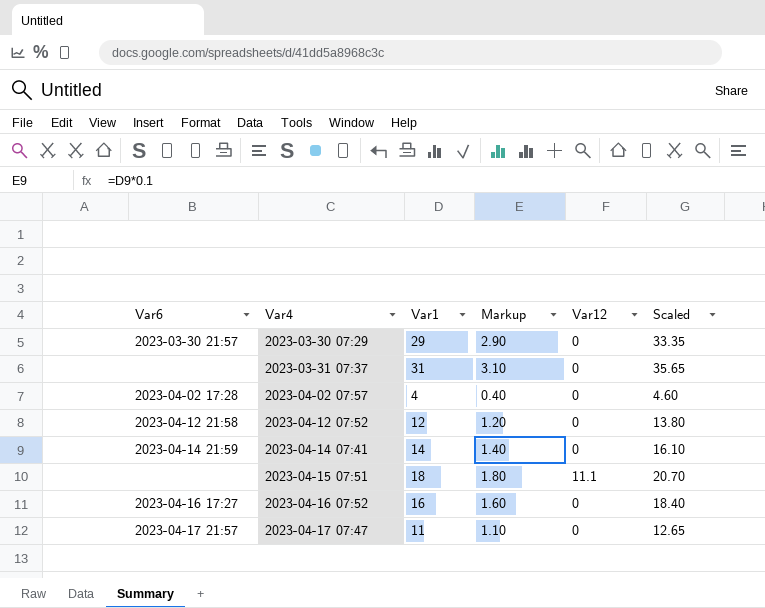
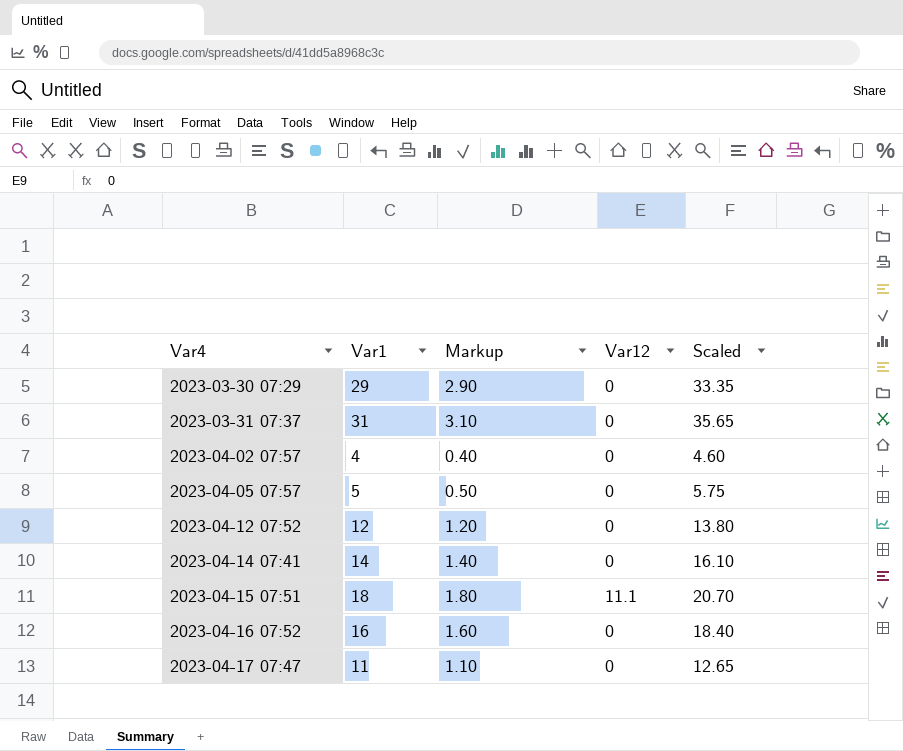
column Var6 | position: 1 -> none
row 2023-04-05 07:57: none -> 5 | 0.50 | 0 | 5.75

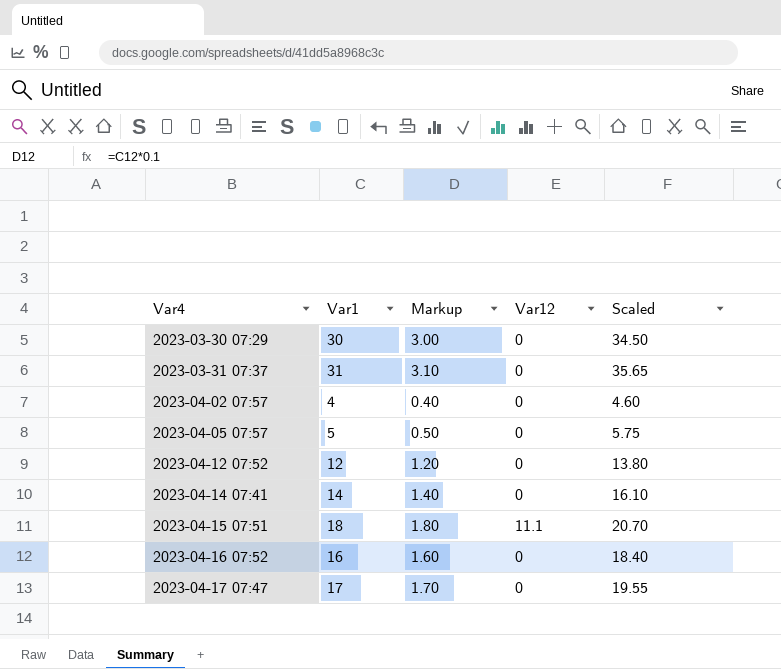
2023-03-30 07:29 | Var1: 29 -> 30
2023-03-30 07:29 | Markup: 2.90 -> 3.00
2023-03-30 07:29 | Scaled: 33.35 -> 34.50
2023-04-17 07:47 | Var1: 11 -> 17
2023-04-17 07:47 | Markup: 1.10 -> 1.70
2023-04-17 07:47 | Scaled: 12.65 -> 19.55

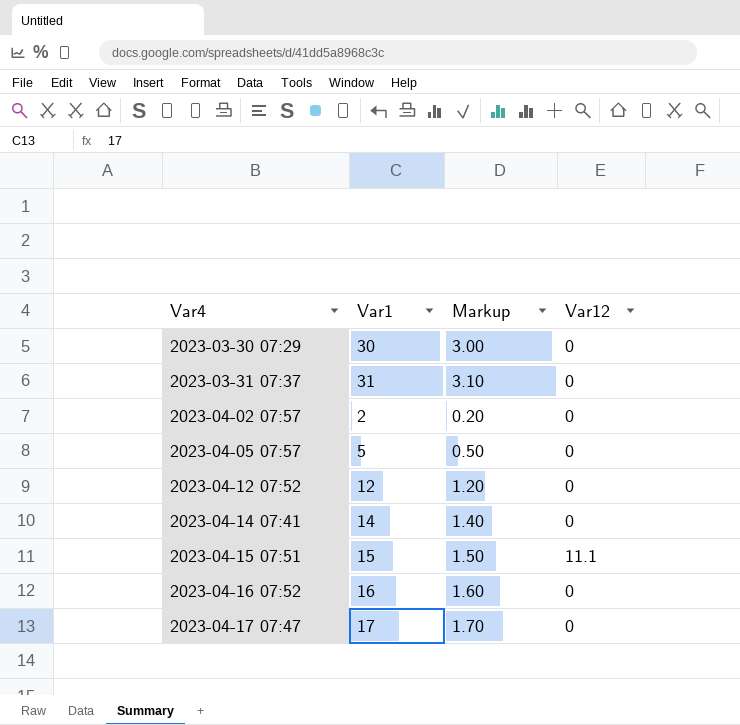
column Scaled | formula: [Var1] * 1.15 -> none
2023-04-02 07:57 | Var1: 4 -> 2
2023-04-02 07:57 | Markup: 0.40 -> 0.20
2023-04-15 07:51 | Var1: 18 -> 15
2023-04-15 07:51 | Markup: 1.80 -> 1.50

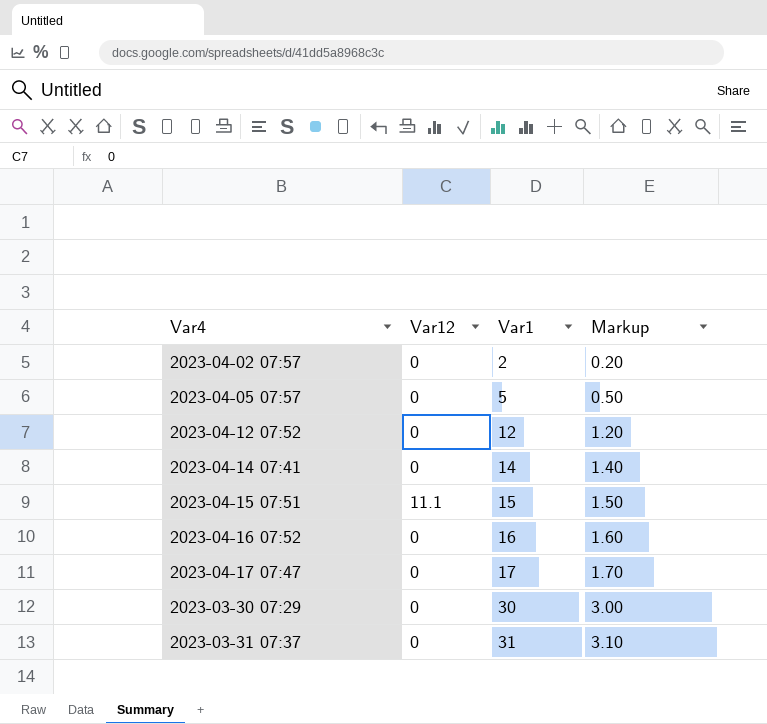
row order: Var4 ascending -> Var1 ascending
column Var12 | position: 4 -> 2

